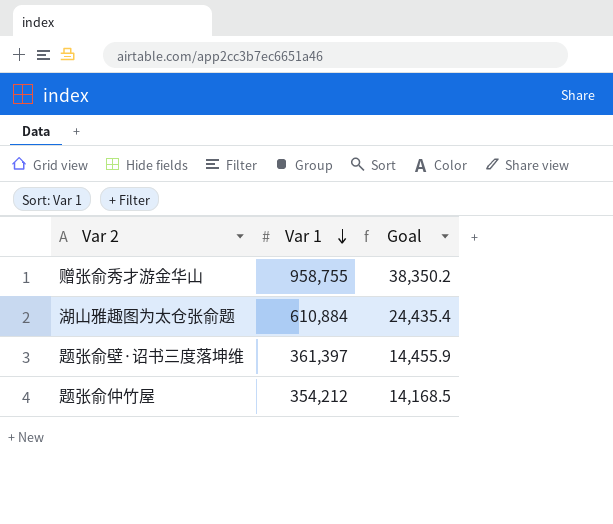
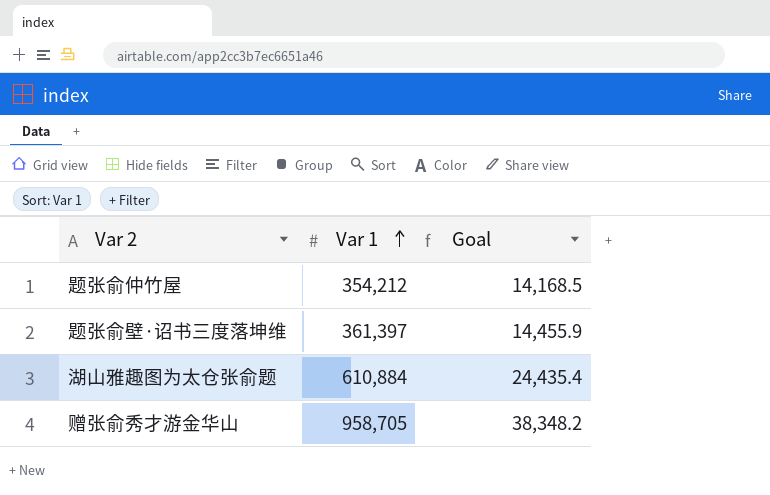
row order: Var 1 descending -> Var 1 ascending
赠张俞秀才游金华山 | Var 1: 958,755 -> 958,705
赠张俞秀才游金华山 | Goal: 38,350.2 -> 38,348.2

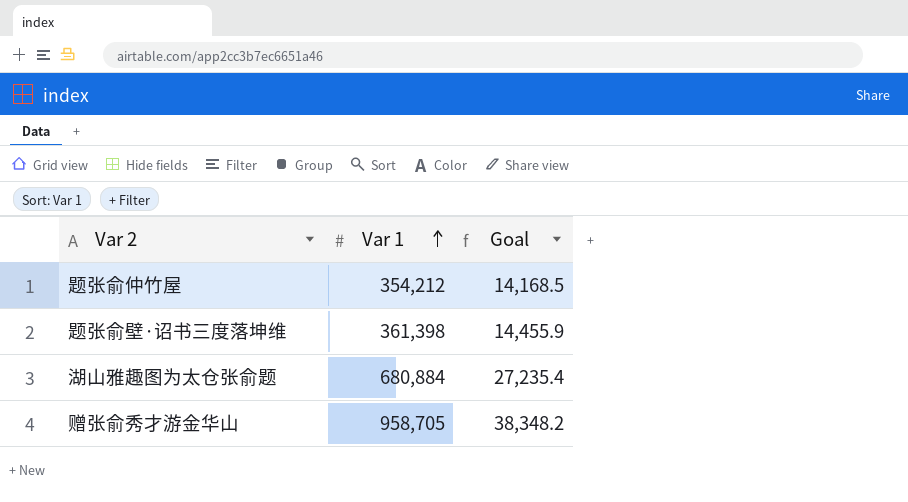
题张俞壁·诏书三度落坤维 | Var 1: 361,397 -> 361,398
湖山雅趣图为太仓张俞题 | Var 1: 610,884 -> 680,884
湖山雅趣图为太仓张俞题 | Goal: 24,435.4 -> 27,235.4

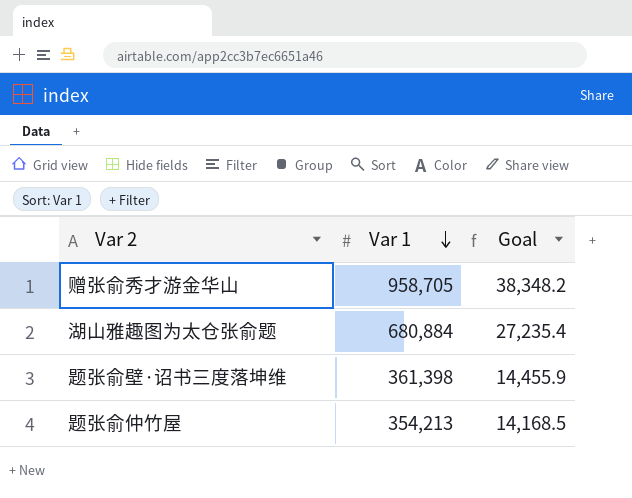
row order: Var 1 ascending -> Var 1 descending
题张俞仲竹屋 | Var 1: 354,212 -> 354,213

